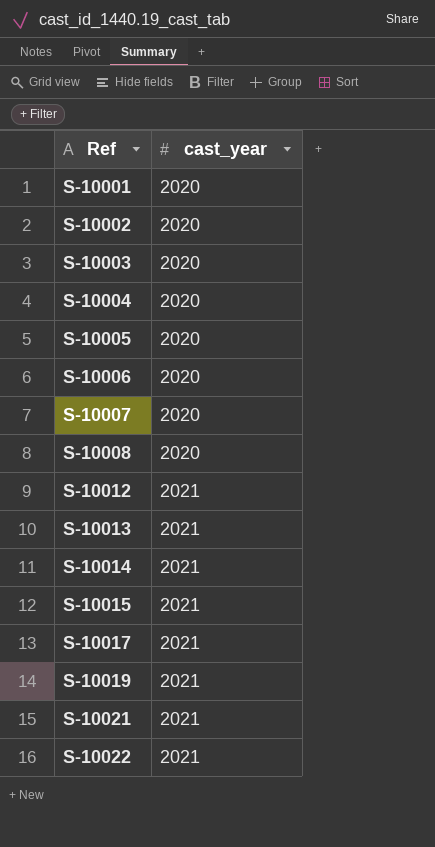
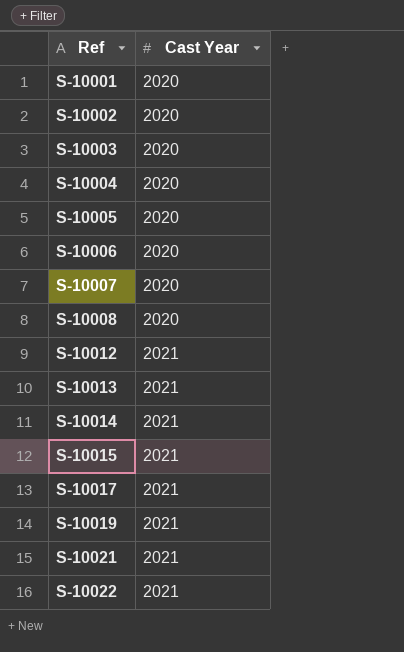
column name: cast_year -> Cast Year

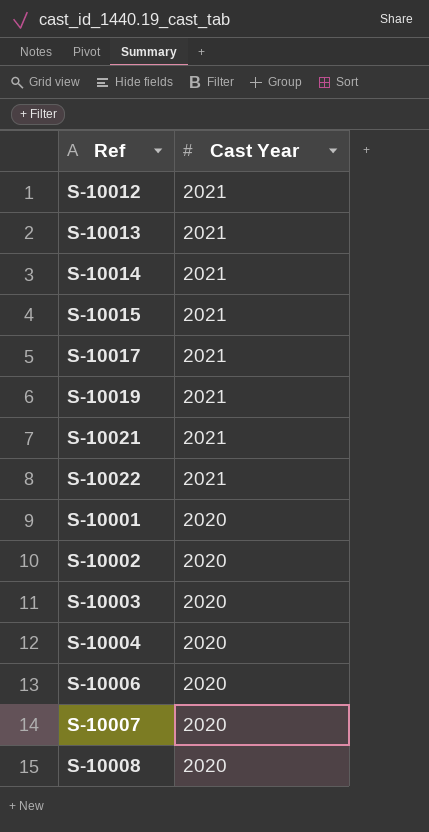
row order: Ref ascending -> Cast Year descending
row S-10005: 2020 -> none

